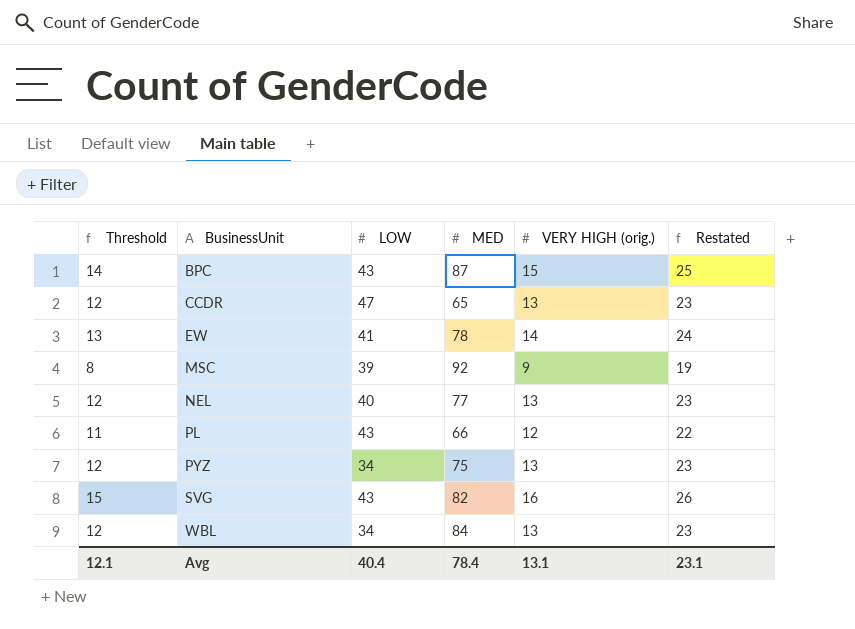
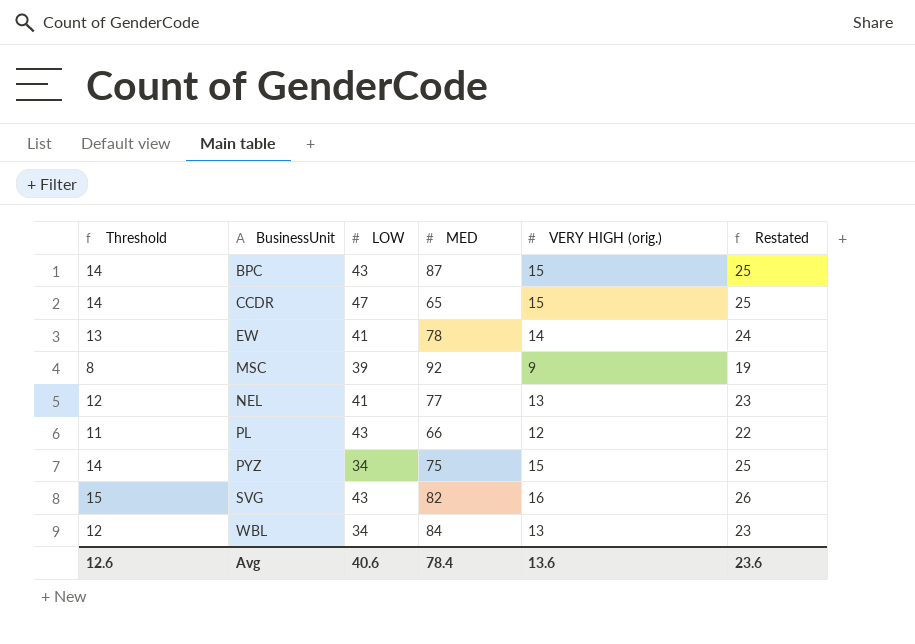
CCDR | Threshold: 12 -> 14
CCDR | VERY HIGH (orig.): 13 -> 15
CCDR | Restated: 23 -> 25
NEL | LOW: 40 -> 41
PYZ | Threshold: 12 -> 14
PYZ | VERY HIGH (orig.): 13 -> 15
PYZ | Restated: 23 -> 25
Avg | Threshold: 12.1 -> 12.6
Avg | LOW: 40.4 -> 40.6
Avg | VERY HIGH (orig.): 13.1 -> 13.6
Avg | Restated: 23.1 -> 23.6

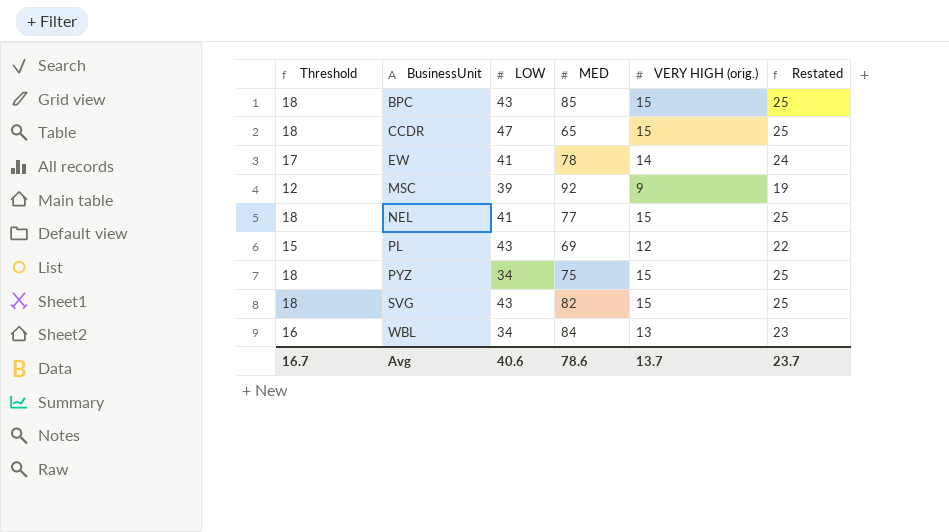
column Threshold | formula: [VERY HIGH (orig.)] - 1 -> [VERY HIGH (orig.)] + 3
BPC | MED: 87 -> 85
NEL | VERY HIGH (orig.): 13 -> 15
NEL | Restated: 23 -> 25
PL | MED: 66 -> 69
SVG | VERY HIGH (orig.): 16 -> 15
SVG | Restated: 26 -> 25
Avg | Threshold: 12.6 -> 16.7
Avg | MED: 78.4 -> 78.6
Avg | VERY HIGH (orig.): 13.6 -> 13.7
Avg | Restated: 23.6 -> 23.7

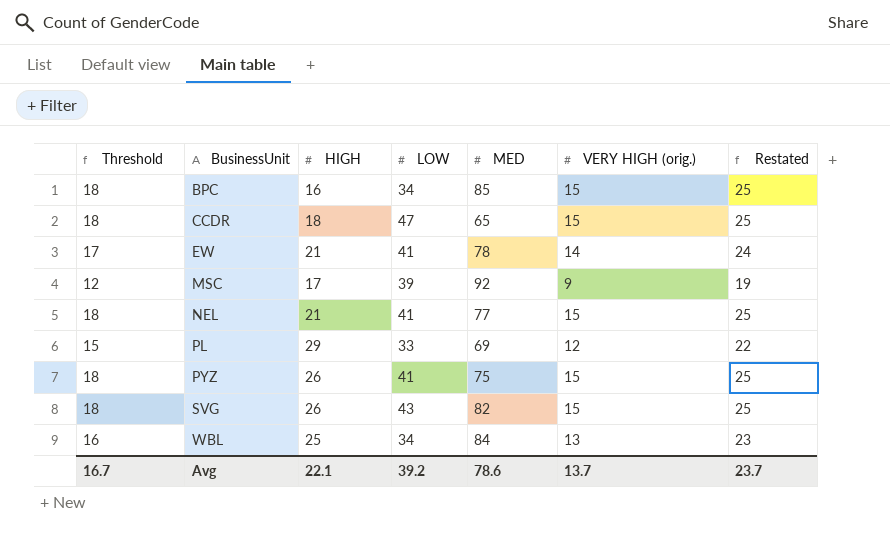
column HIGH | position: none -> 3
BPC | LOW: 43 -> 34
PL | LOW: 43 -> 33
PYZ | LOW: 34 -> 41
Avg | LOW: 40.6 -> 39.2

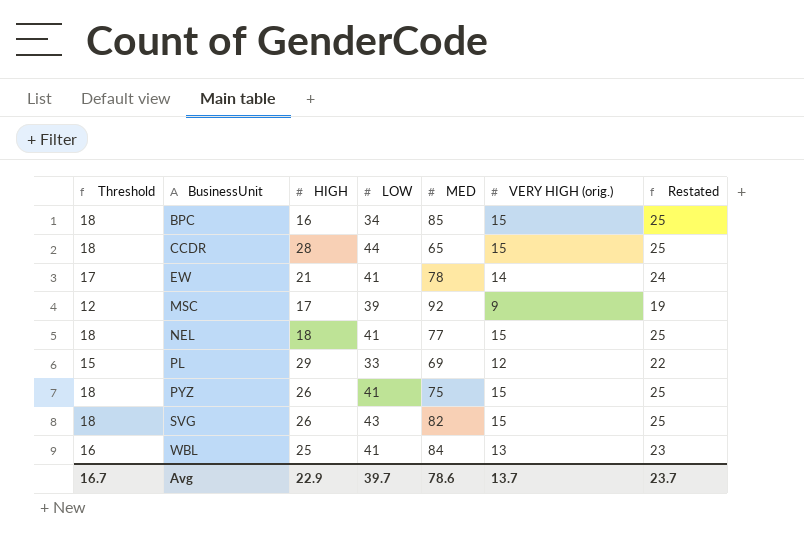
CCDR | HIGH: 18 -> 28
CCDR | LOW: 47 -> 44
NEL | HIGH: 21 -> 18
WBL | LOW: 34 -> 41
Avg | HIGH: 22.1 -> 22.9
Avg | LOW: 39.2 -> 39.7

